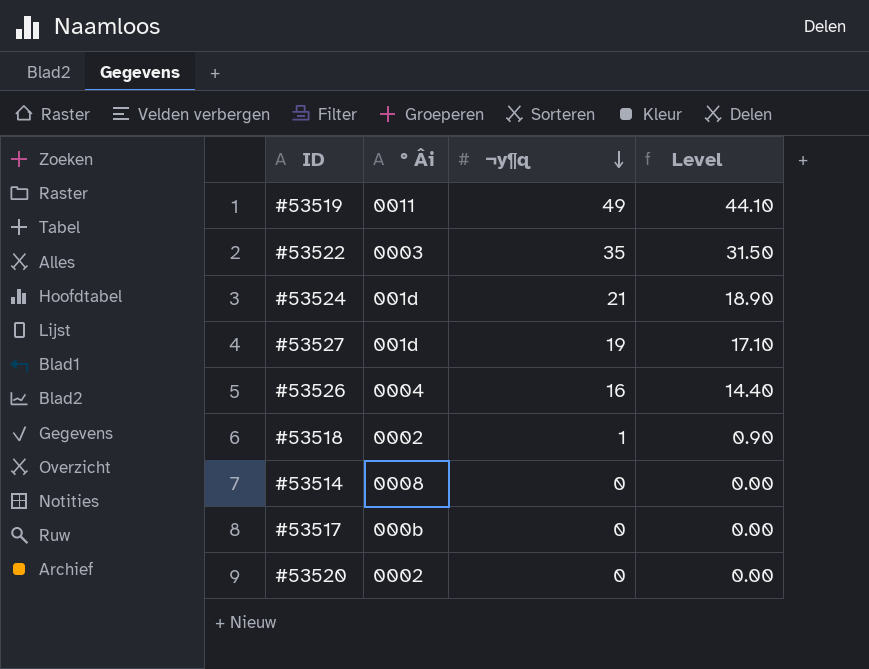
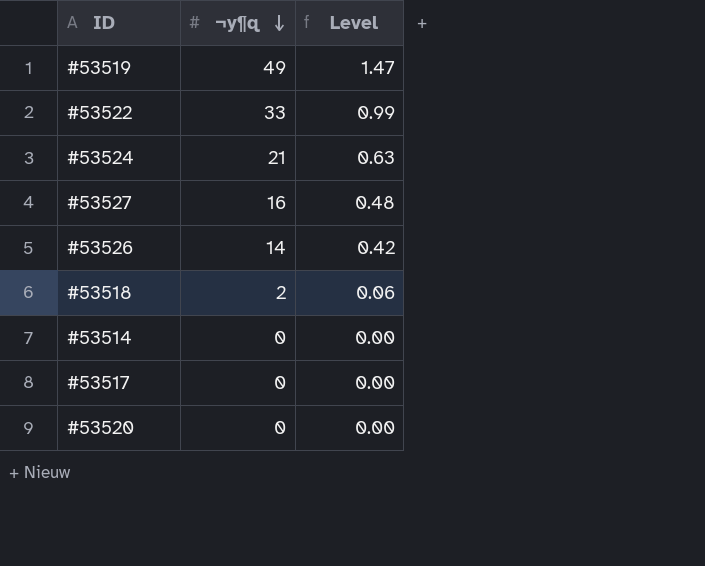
column ° Âi | position: 2 -> none
column Level | formula: [¬y¶q] * 0.9 -> [¬y¶q] * 0.03
#53522 | ¬y¶q: 35 -> 33
#53527 | ¬y¶q: 19 -> 16
#53526 | ¬y¶q: 16 -> 14
#53518 | ¬y¶q: 1 -> 2

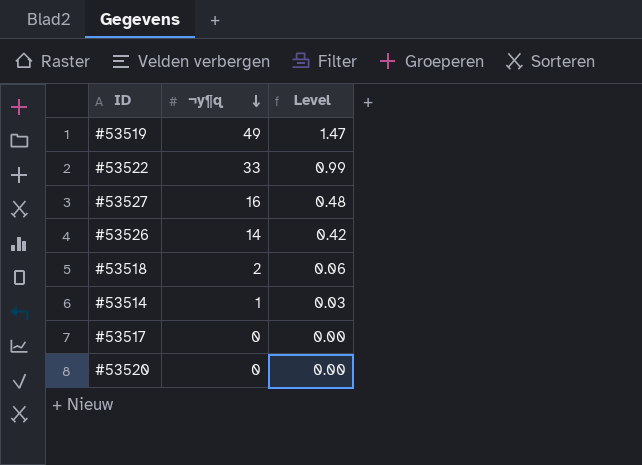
row #53524: 21 | 0.63 -> none
#53514 | ¬y¶q: 0 -> 1
#53514 | Level: 0.00 -> 0.03

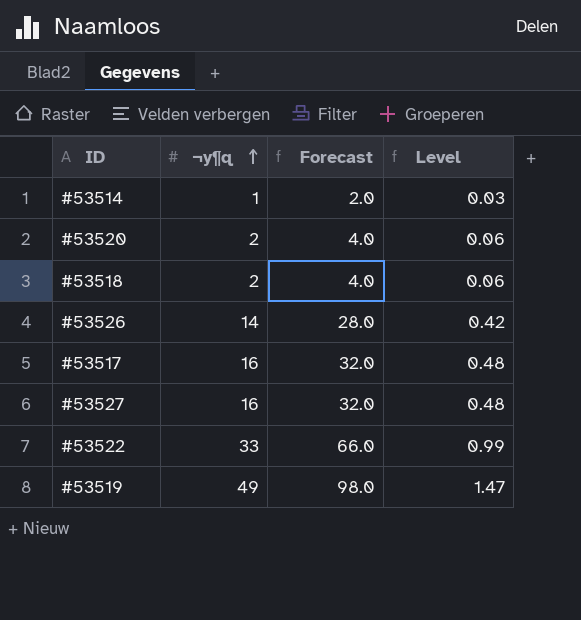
row order: ¬y¶q descending -> ¬y¶q ascending
column Forecast | formula: none -> [¬y¶q] * 2
#53520 | ¬y¶q: 0 -> 2
#53520 | Level: 0.00 -> 0.06
#53517 | ¬y¶q: 0 -> 16
#53517 | Level: 0.00 -> 0.48

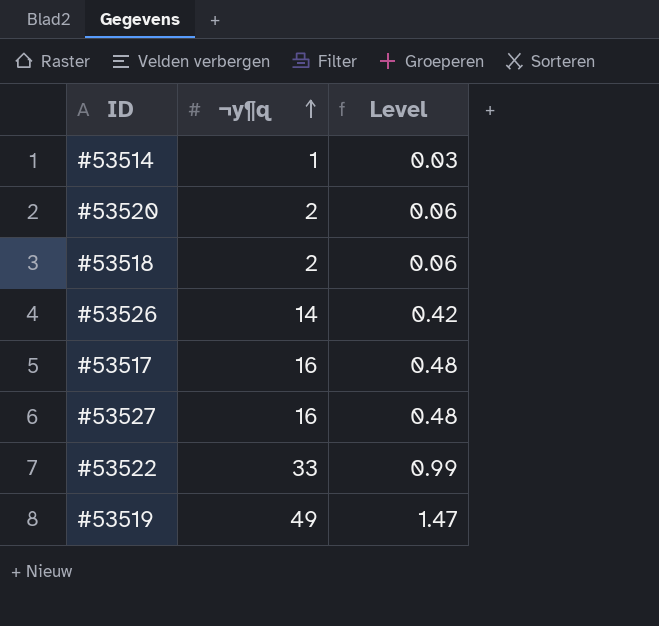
column Forecast | formula: [¬y¶q] * 2 -> none

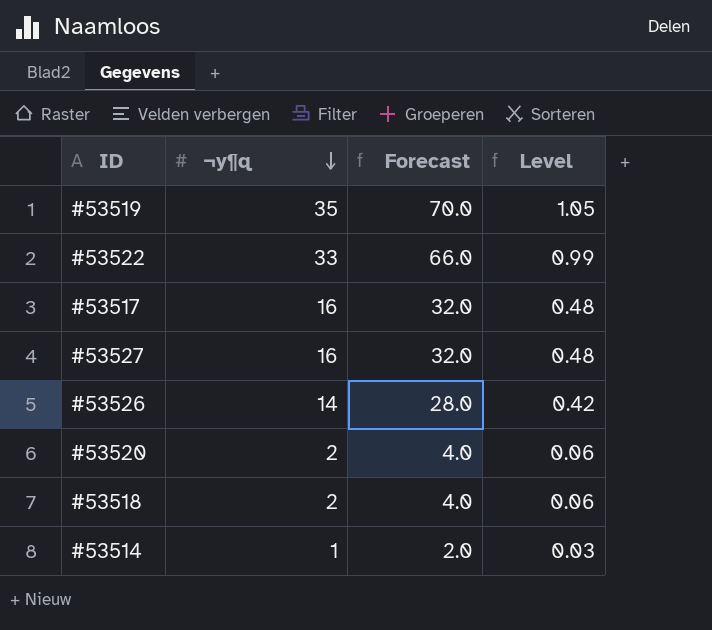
row order: ¬y¶q ascending -> ¬y¶q descending
column Forecast | formula: none -> [¬y¶q] * 2
#53519 | ¬y¶q: 49 -> 35
#53519 | Level: 1.47 -> 1.05

